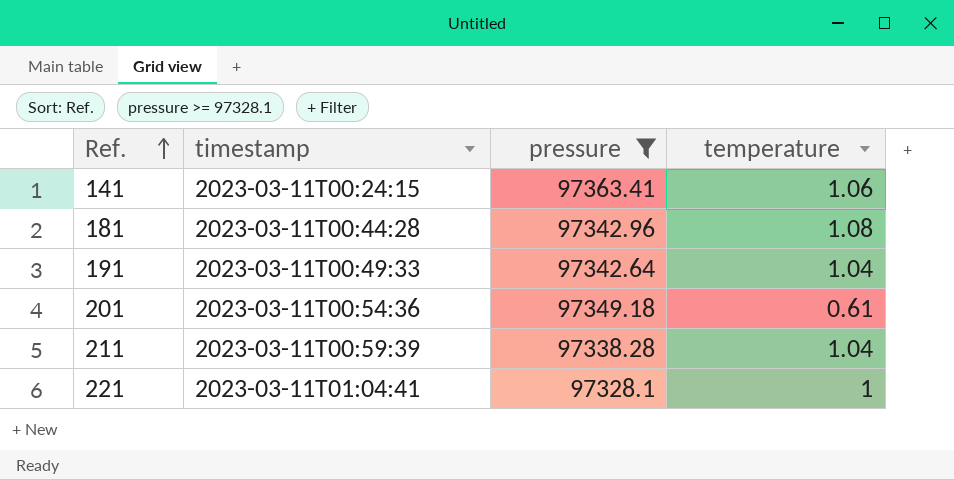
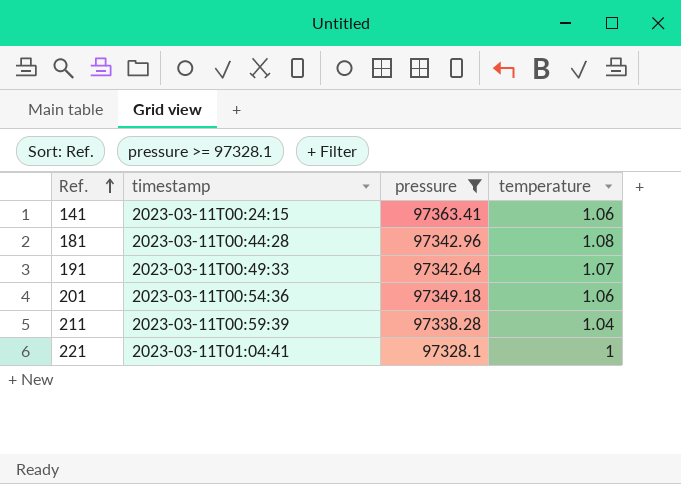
191 | temperature: 1.04 -> 1.07
201 | temperature: 0.61 -> 1.06

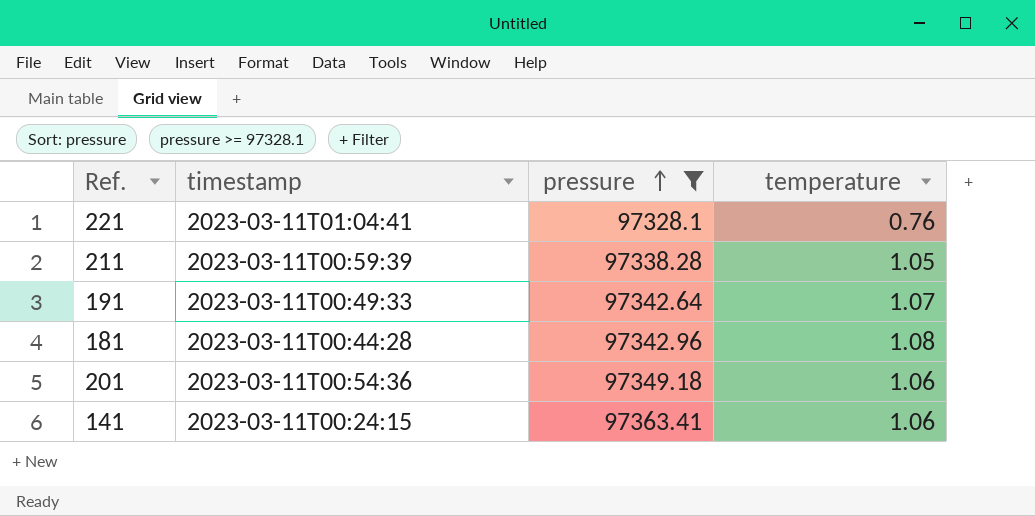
row order: Ref. ascending -> pressure ascending
221 | temperature: 1 -> 0.76
211 | temperature: 1.04 -> 1.05

